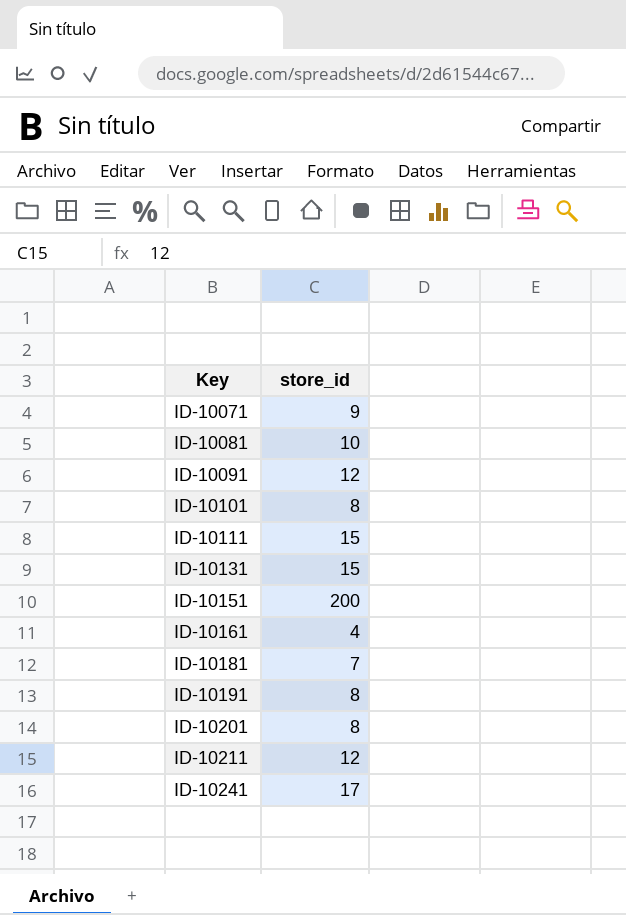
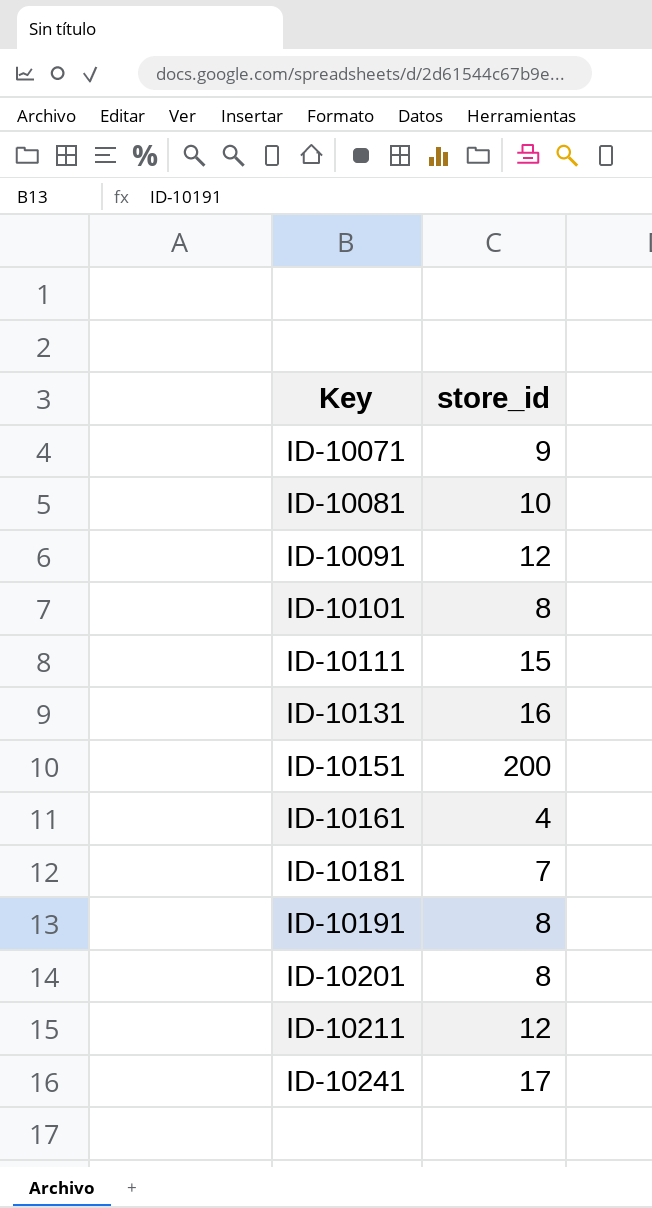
ID-10131 | store_id: 15 -> 16

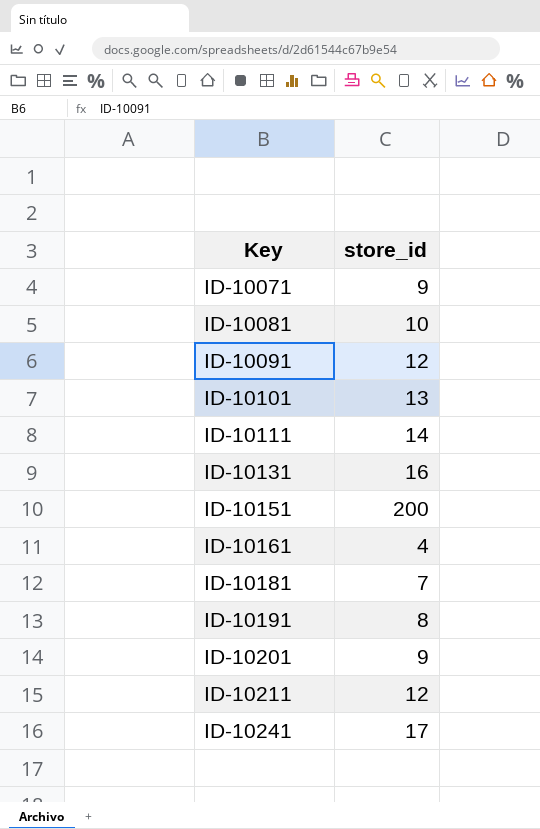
ID-10101 | store_id: 8 -> 13
ID-10111 | store_id: 15 -> 14
ID-10201 | store_id: 8 -> 9

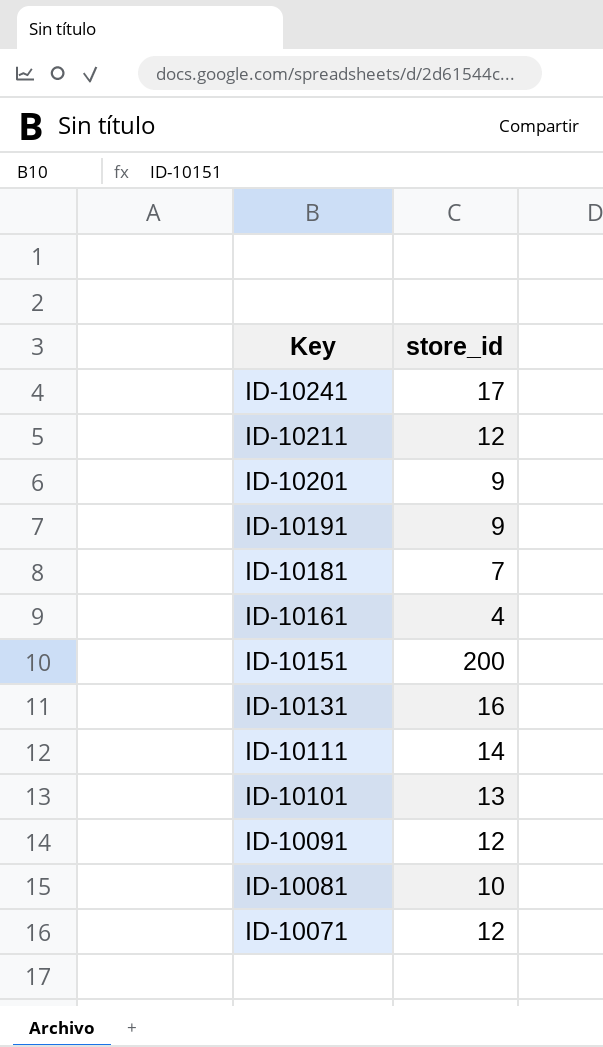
row order: Key ascending -> Key descending
ID-10191 | store_id: 8 -> 9
ID-10071 | store_id: 9 -> 12

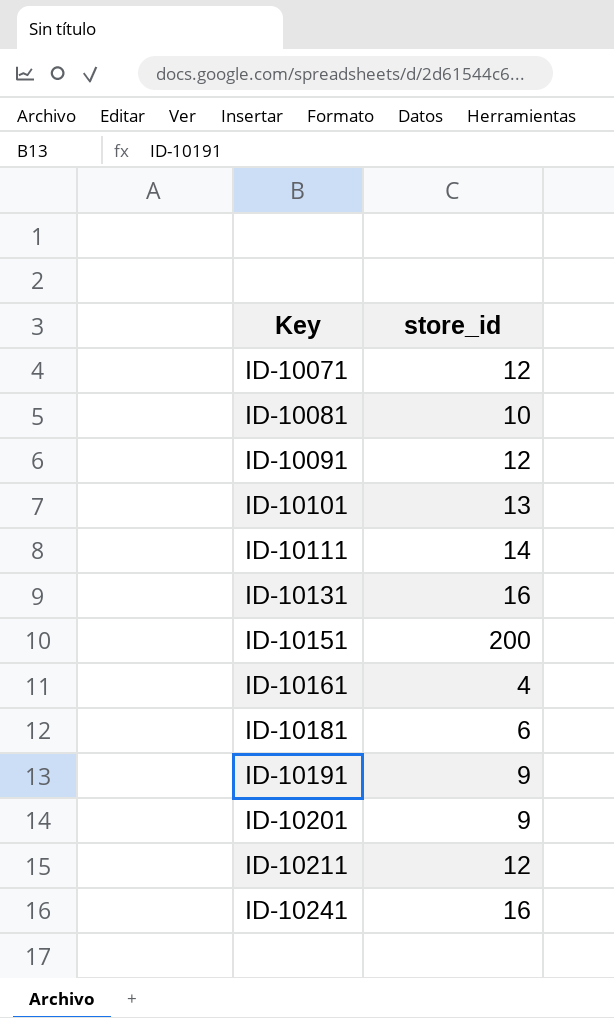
row order: Key descending -> Key ascending
ID-10181 | store_id: 7 -> 6
ID-10241 | store_id: 17 -> 16

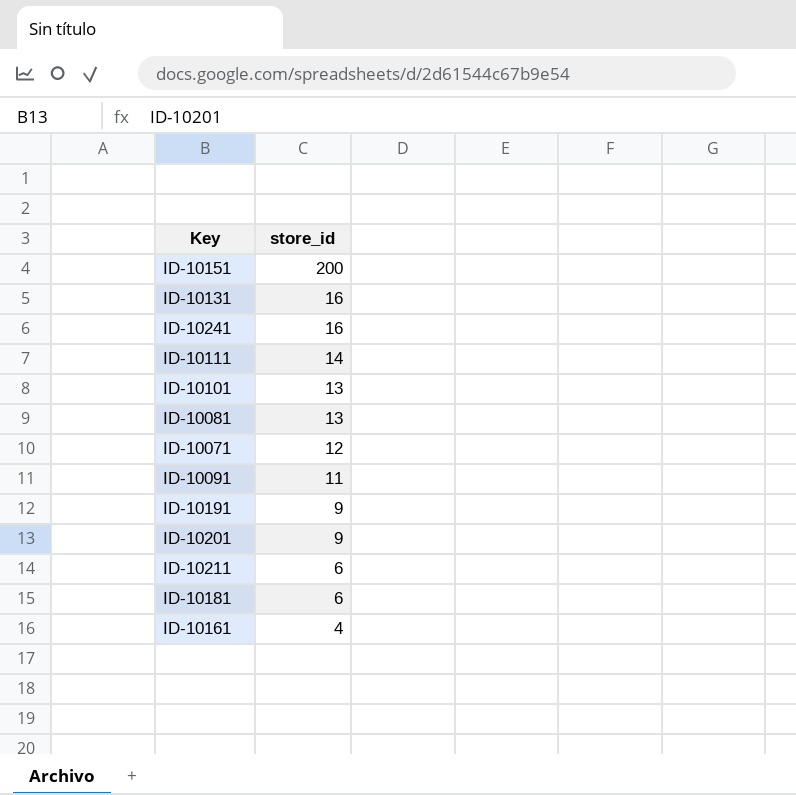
row order: Key ascending -> store_id descending
ID-10081 | store_id: 10 -> 13
ID-10091 | store_id: 12 -> 11
ID-10211 | store_id: 12 -> 6

